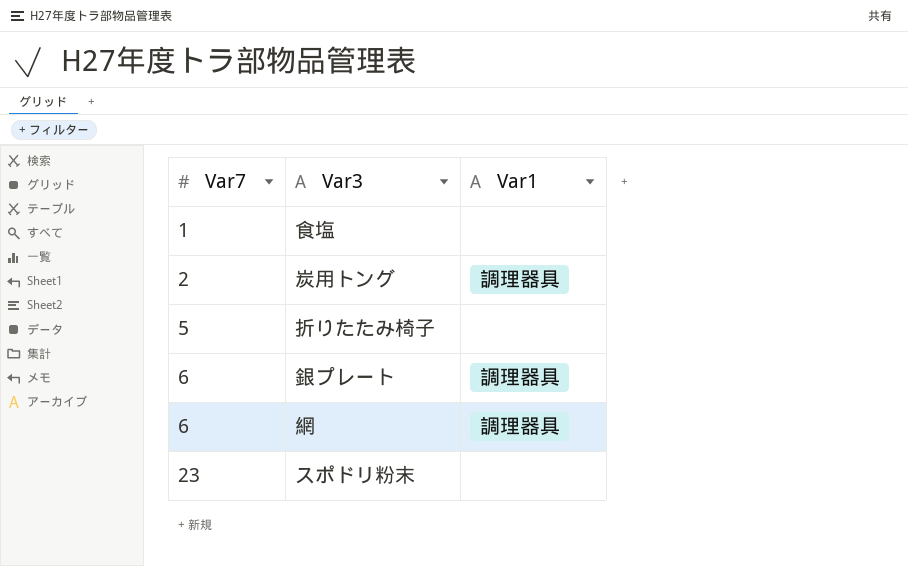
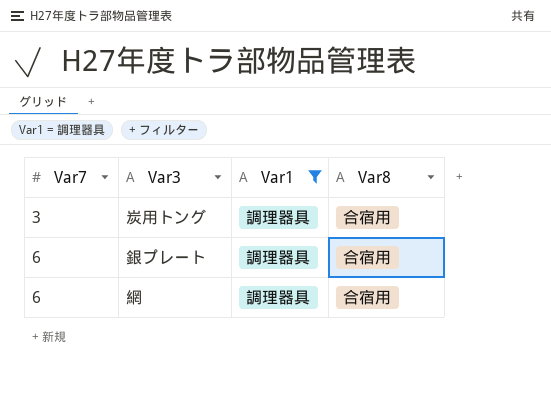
filter: none -> Var1 = 調理器具
column Var8 | position: none -> 4
炭用トング | Var7: 2 -> 3

